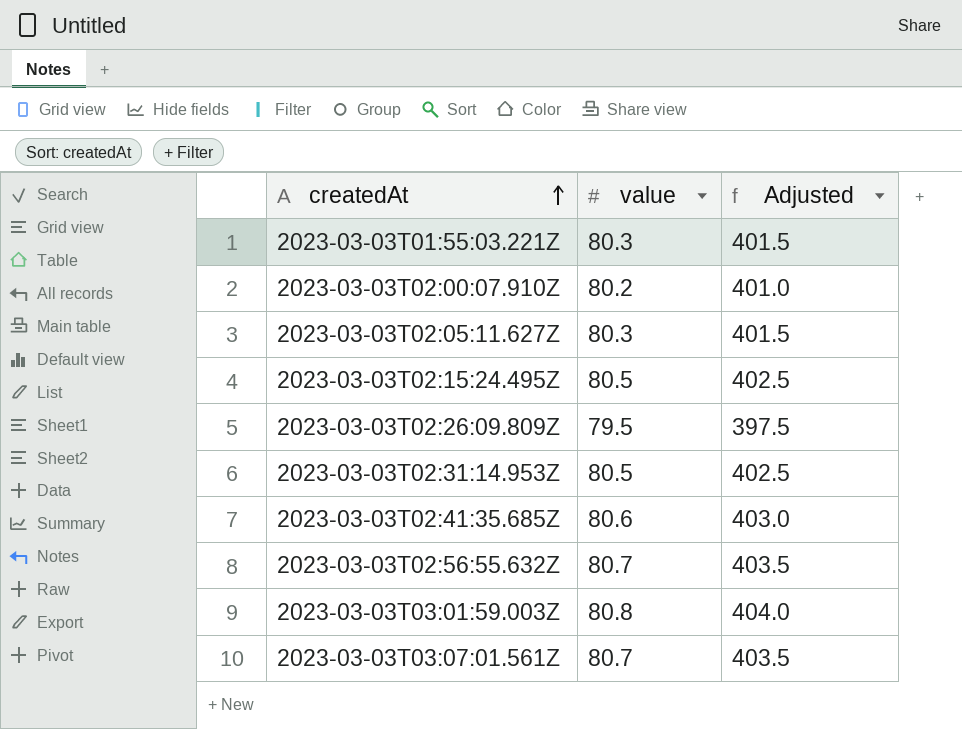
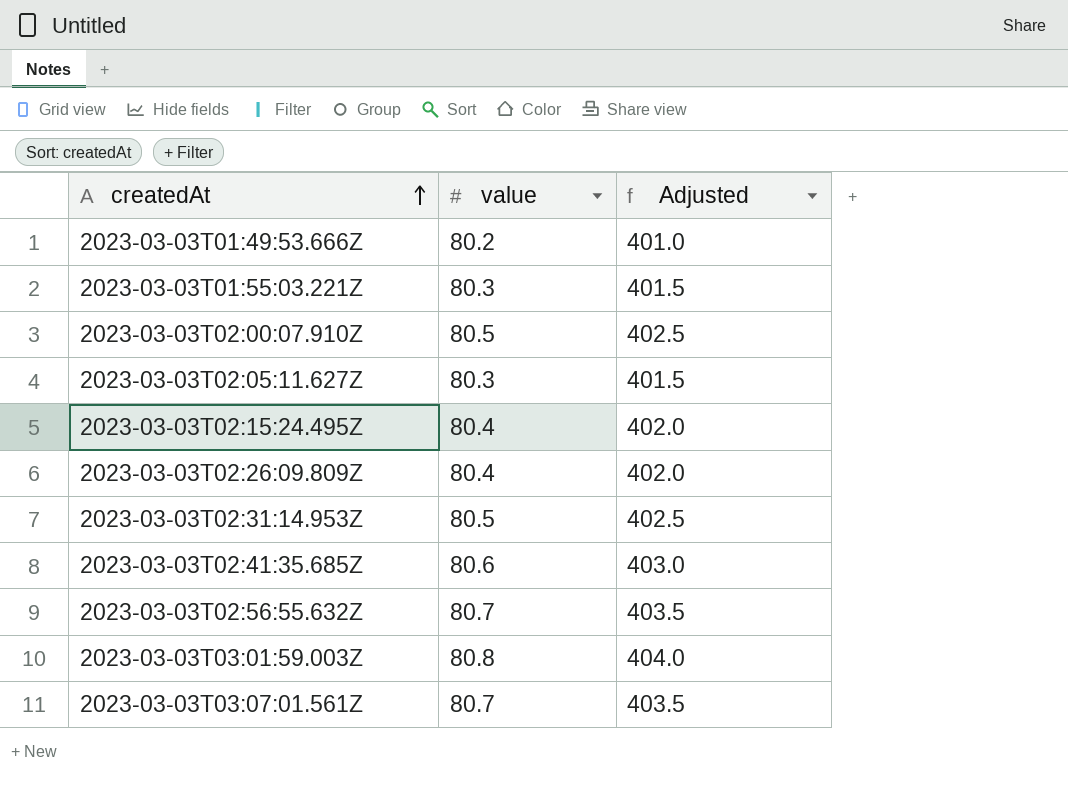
row 2023-03-03T01:49:53.666Z: none -> 80.2 | 401.0
2023-03-03T02:00:07.910Z | value: 80.2 -> 80.5
2023-03-03T02:00:07.910Z | Adjusted: 401.0 -> 402.5
2023-03-03T02:15:24.495Z | value: 80.5 -> 80.4
2023-03-03T02:15:24.495Z | Adjusted: 402.5 -> 402.0
2023-03-03T02:26:09.809Z | value: 79.5 -> 80.4
2023-03-03T02:26:09.809Z | Adjusted: 397.5 -> 402.0

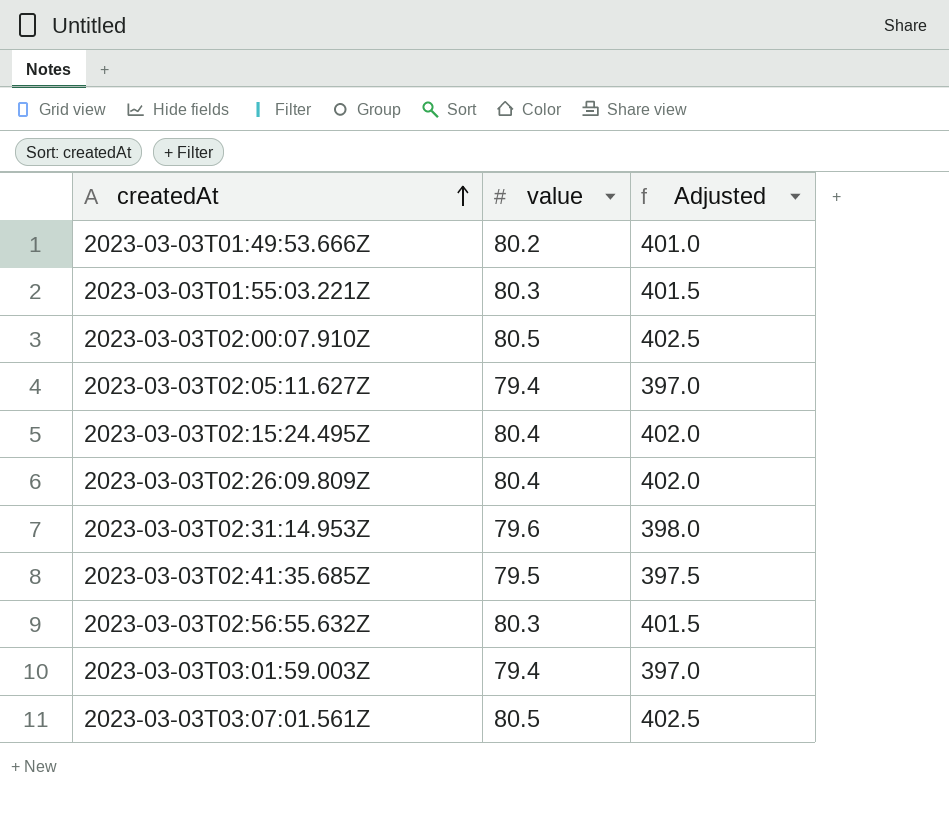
2023-03-03T02:05:11.627Z | value: 80.3 -> 79.4
2023-03-03T02:05:11.627Z | Adjusted: 401.5 -> 397.0
2023-03-03T02:31:14.953Z | value: 80.5 -> 79.6
2023-03-03T02:31:14.953Z | Adjusted: 402.5 -> 398.0
2023-03-03T02:41:35.685Z | value: 80.6 -> 79.5
2023-03-03T02:41:35.685Z | Adjusted: 403.0 -> 397.5
2023-03-03T02:56:55.632Z | value: 80.7 -> 80.3
2023-03-03T02:56:55.632Z | Adjusted: 403.5 -> 401.5
2023-03-03T03:01:59.003Z | value: 80.8 -> 79.4
2023-03-03T03:01:59.003Z | Adjusted: 404.0 -> 397.0
2023-03-03T03:07:01.561Z | value: 80.7 -> 80.5
2023-03-03T03:07:01.561Z | Adjusted: 403.5 -> 402.5

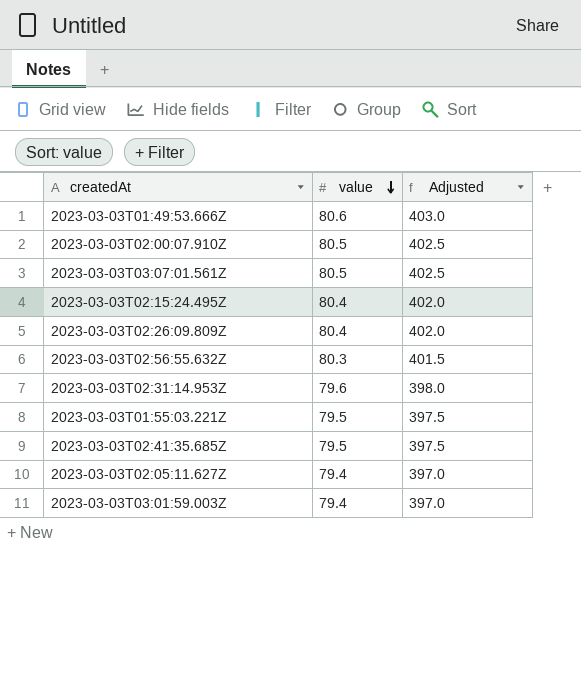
row order: createdAt ascending -> value descending
2023-03-03T01:49:53.666Z | value: 80.2 -> 80.6
2023-03-03T01:49:53.666Z | Adjusted: 401.0 -> 403.0
2023-03-03T01:55:03.221Z | value: 80.3 -> 79.5
2023-03-03T01:55:03.221Z | Adjusted: 401.5 -> 397.5

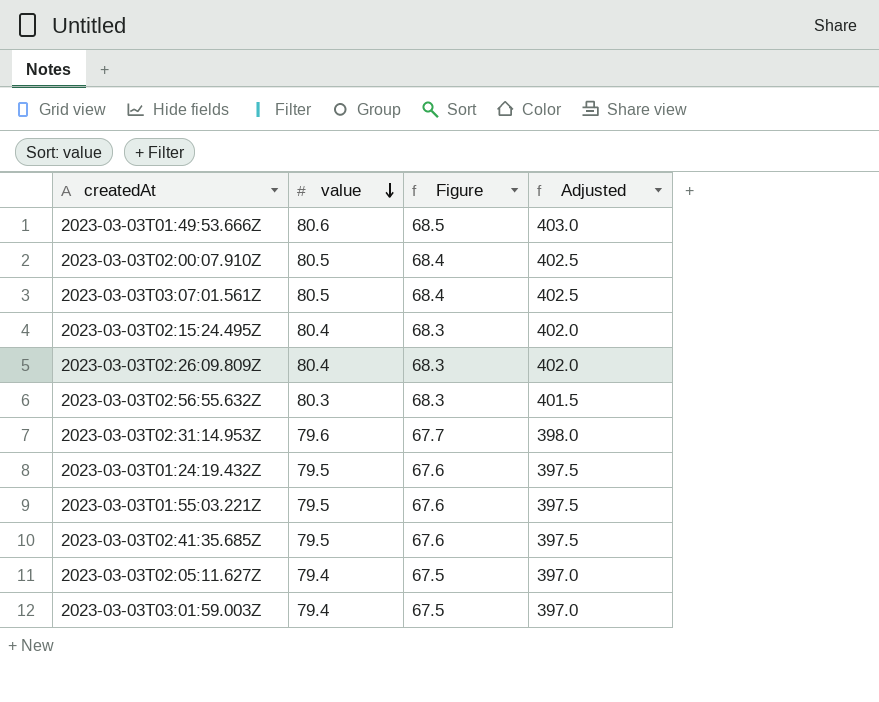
column Figure | formula: none -> [value] * 0.85
row 2023-03-03T01:24:19.432Z: none -> 79.5 | 67.6 | 397.5

